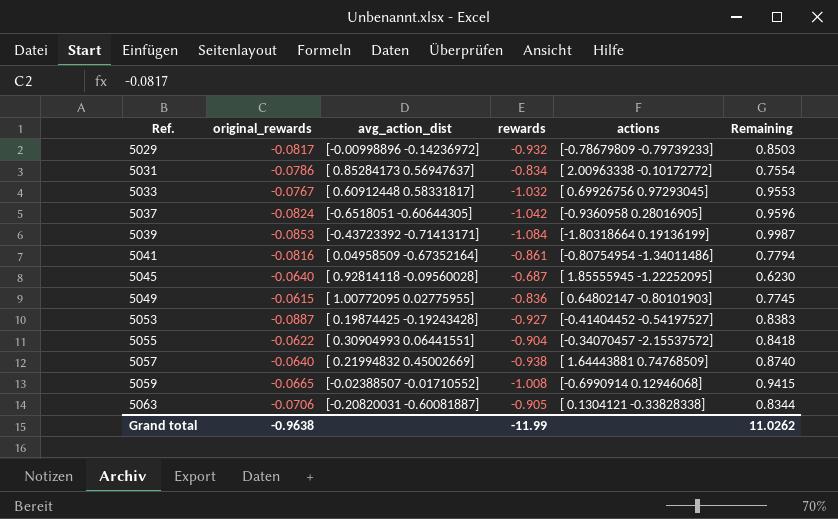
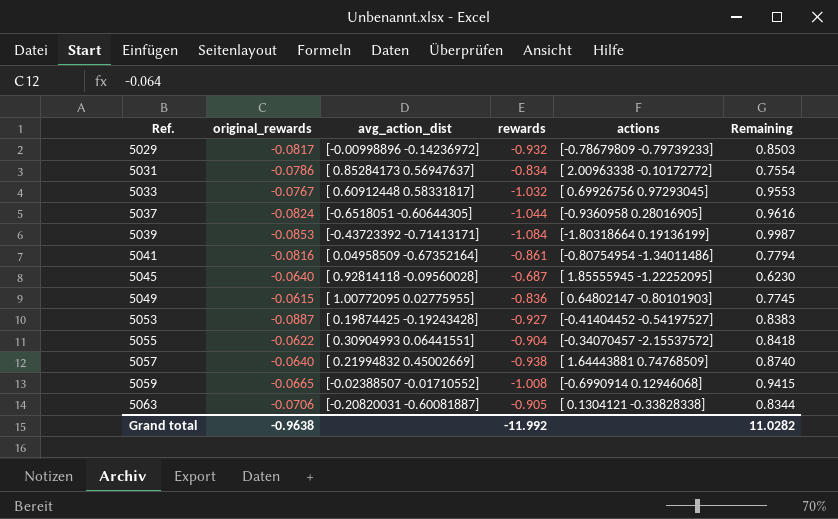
5037 | rewards: -1.042 -> -1.044
5037 | Remaining: 0.9596 -> 0.9616
Grand total | rewards: -11.99 -> -11.992
Grand total | Remaining: 11.0262 -> 11.0282

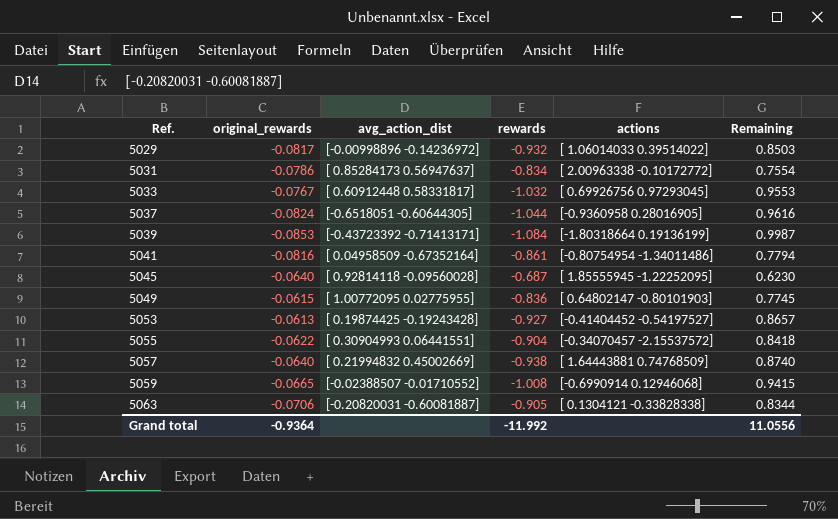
5029 | actions: [-0.78679809 -0.79739233] -> [ 1.06014033 0.39514022]
5053 | original_rewards: -0.0887 -> -0.0613
5053 | Remaining: 0.8383 -> 0.8657
Grand total | original_rewards: -0.9638 -> -0.9364
Grand total | Remaining: 11.0282 -> 11.0556

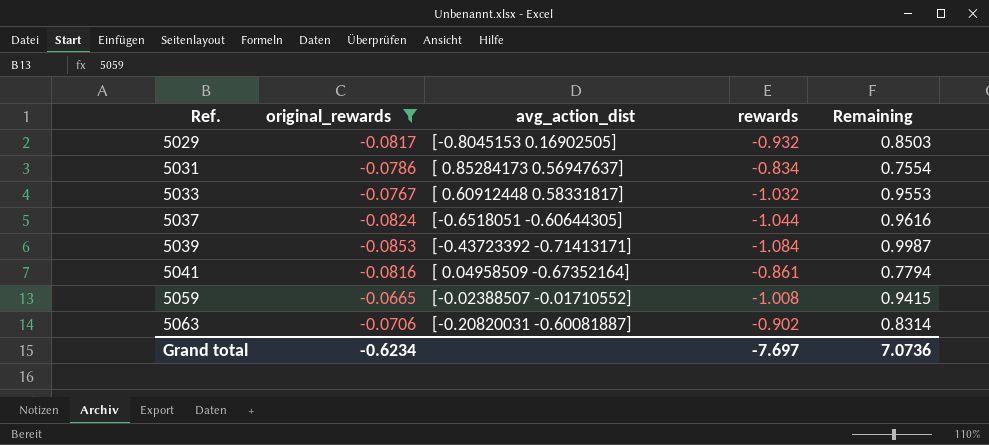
filter: none -> original_rewards <= -0.0665
column actions | position: 5 -> none
5029 | avg_action_dist: [-0.00998896 -0.14236972] -> [-0.8045153 0.16902505]
5063 | rewards: -0.905 -> -0.902
5063 | Remaining: 0.8344 -> 0.8314
Grand total | original_rewards: -0.9364 -> -0.6234
Grand total | rewards: -11.992 -> -7.697
Grand total | Remaining: 11.0556 -> 7.0736

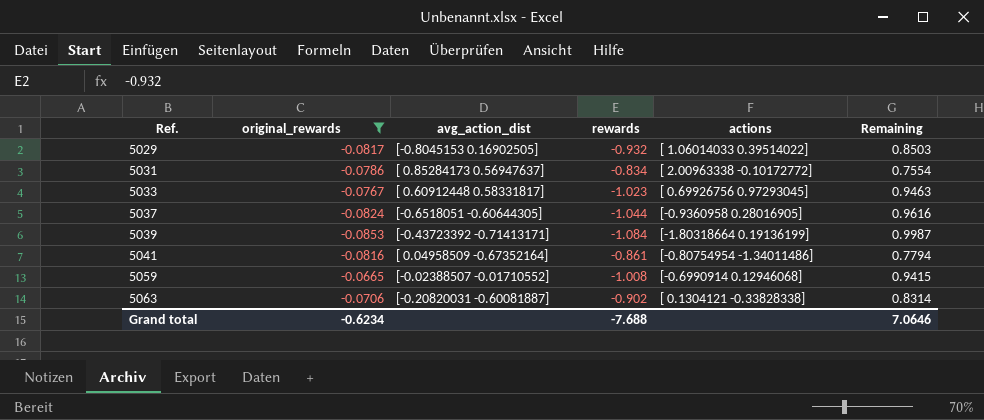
column actions | position: none -> 5
5033 | rewards: -1.032 -> -1.023
5033 | Remaining: 0.9553 -> 0.9463
Grand total | rewards: -7.697 -> -7.688
Grand total | Remaining: 7.0736 -> 7.0646

